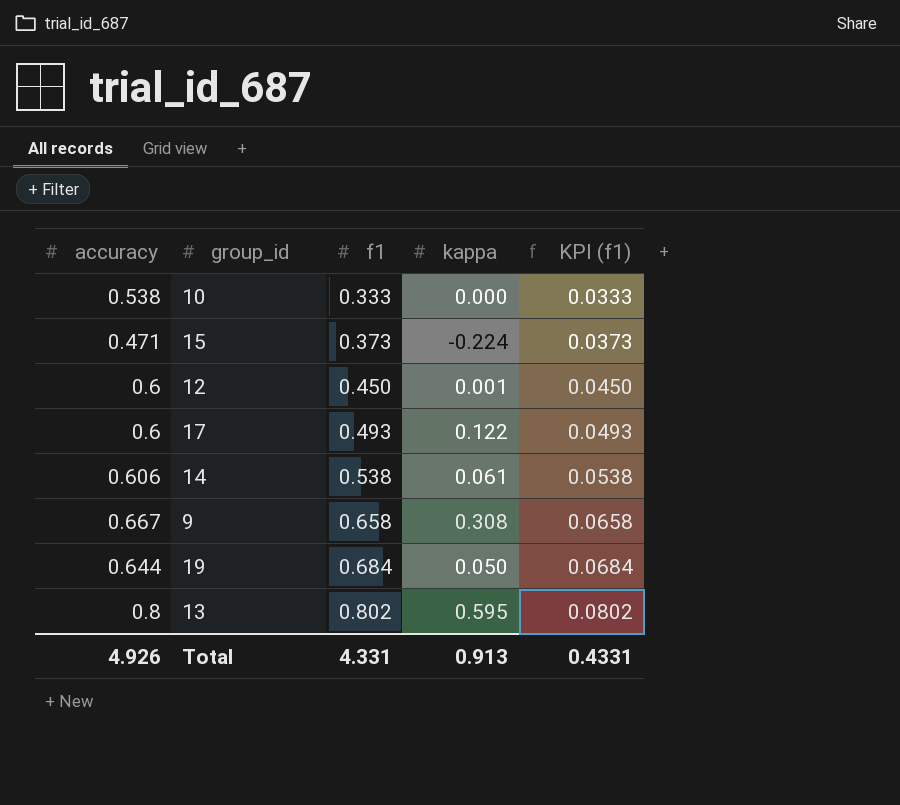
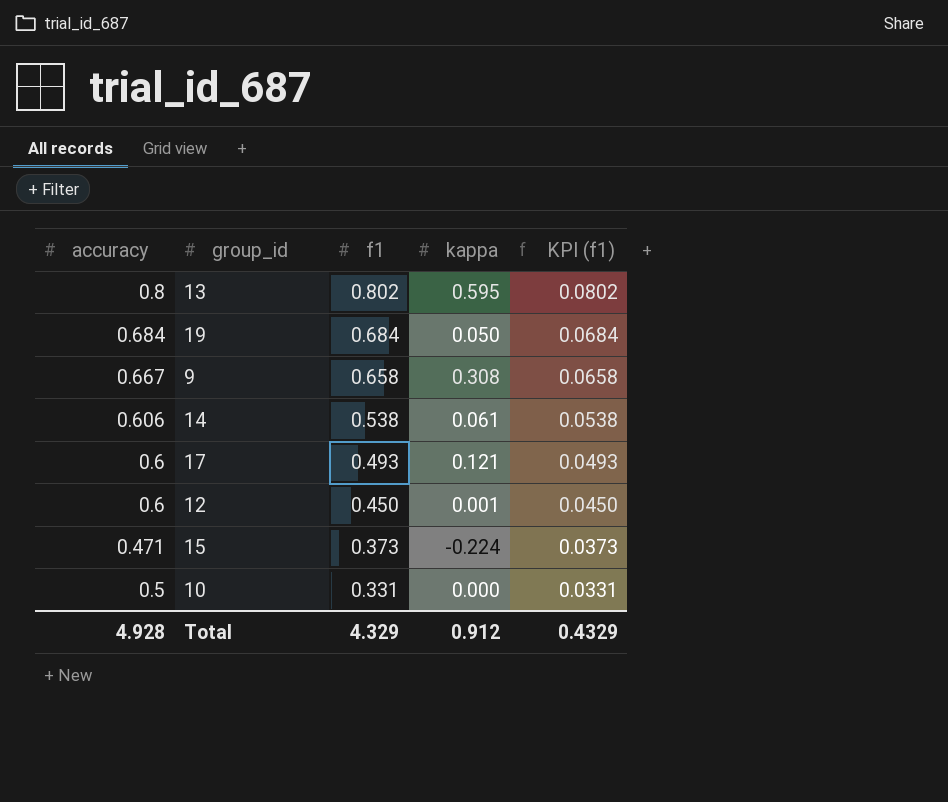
row order: f1 ascending -> f1 descending
19 | accuracy: 0.644 -> 0.684
17 | kappa: 0.122 -> 0.121
10 | accuracy: 0.538 -> 0.5
10 | f1: 0.333 -> 0.331
10 | KPI (f1): 0.0333 -> 0.0331
Total | accuracy: 4.926 -> 4.928
Total | f1: 4.331 -> 4.329
Total | kappa: 0.913 -> 0.912
Total | KPI (f1): 0.4331 -> 0.4329

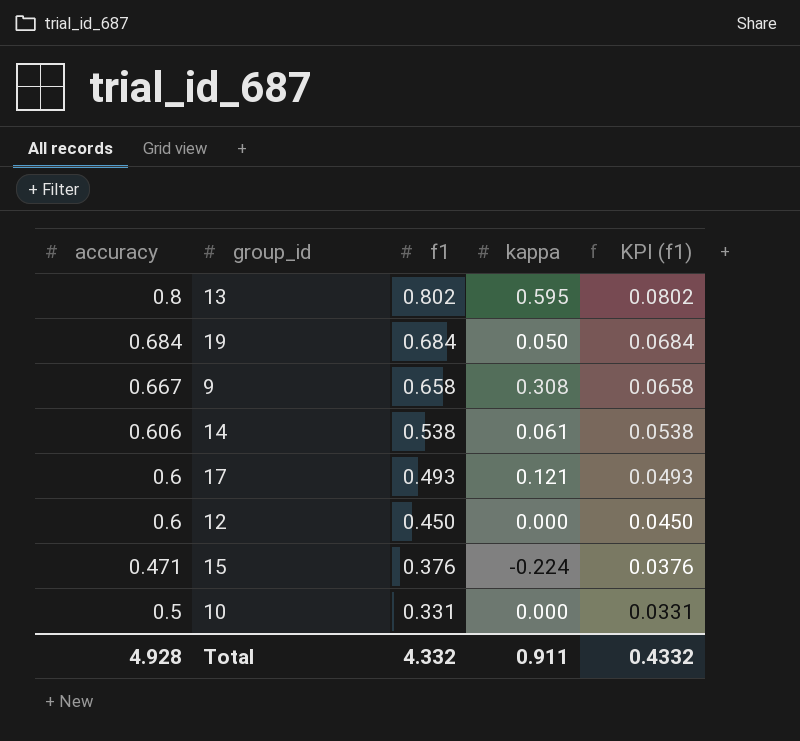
12 | kappa: 0.001 -> 0.000
15 | f1: 0.373 -> 0.376
15 | KPI (f1): 0.0373 -> 0.0376
Total | f1: 4.329 -> 4.332
Total | kappa: 0.912 -> 0.911
Total | KPI (f1): 0.4329 -> 0.4332

